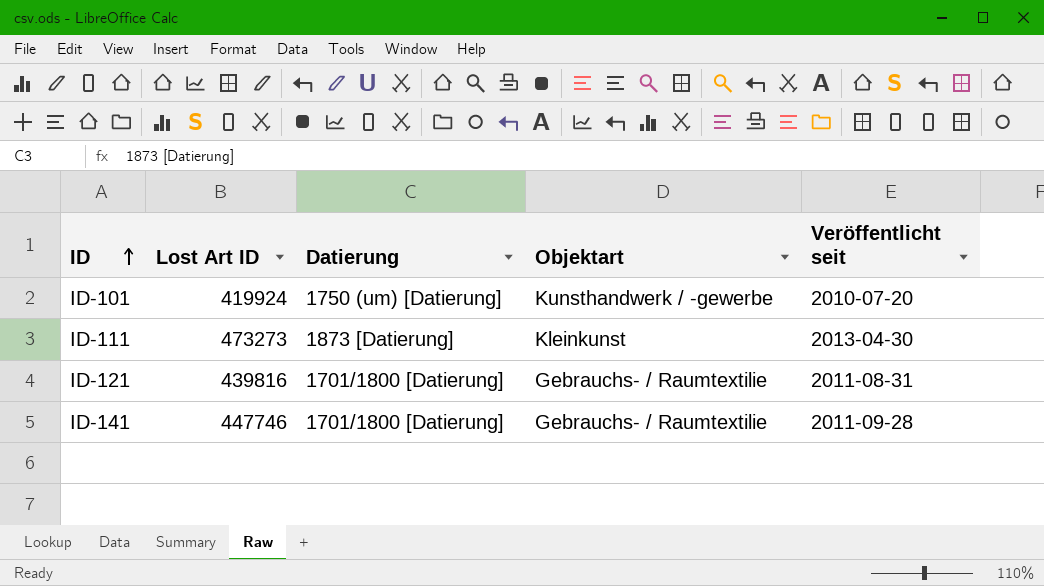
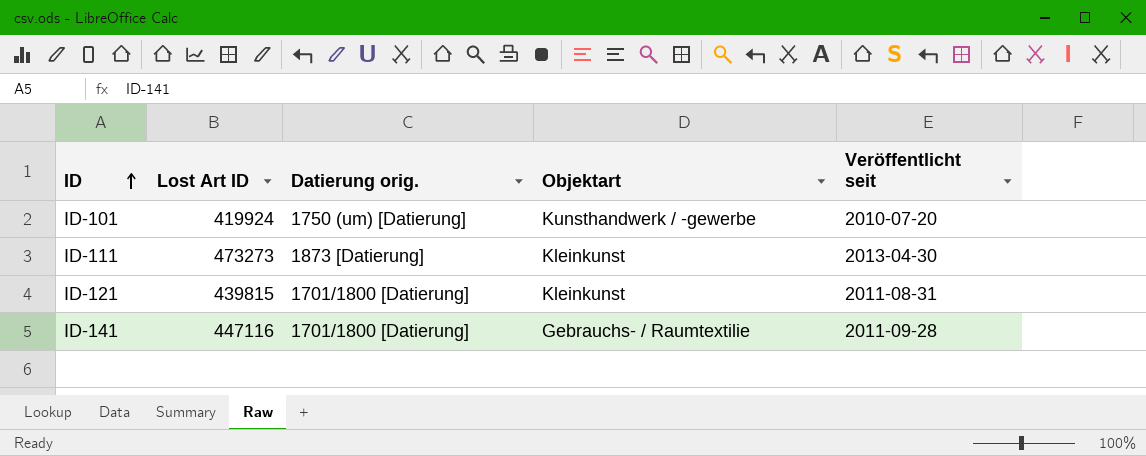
column name: Datierung -> Datierung orig.
ID-121 | Lost Art ID: 439816 -> 439815
ID-121 | Objektart: Gebrauchs- / Raumtextilie -> Kleinkunst
ID-141 | Lost Art ID: 447746 -> 447116

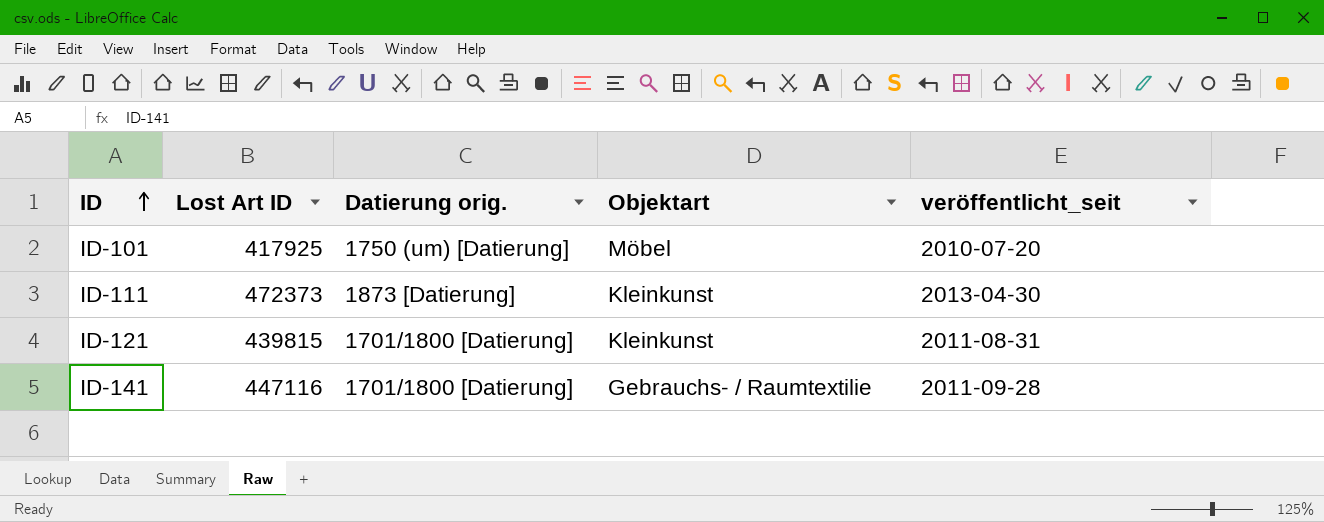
column name: Veröffentlicht seit -> veröffentlicht_seit
ID-101 | Lost Art ID: 419924 -> 417925
ID-101 | Objektart: Kunsthandwerk / -gewerbe -> Möbel
ID-111 | Lost Art ID: 473273 -> 472373

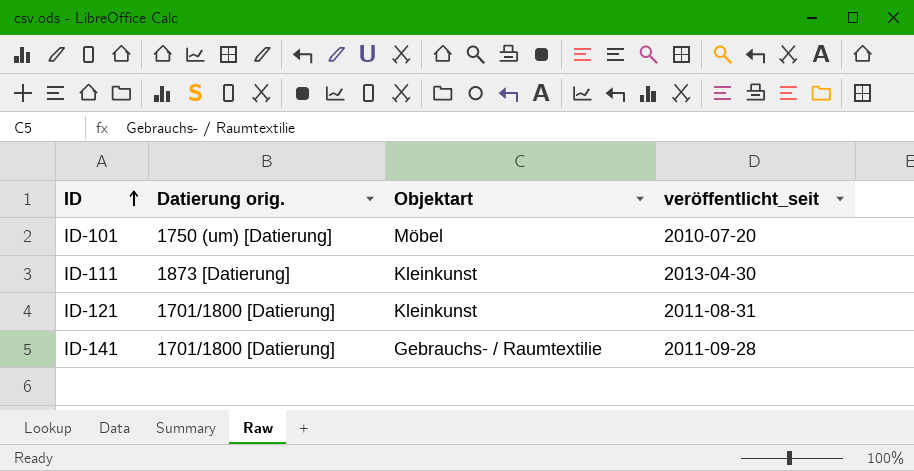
column Lost Art ID | position: 2 -> none

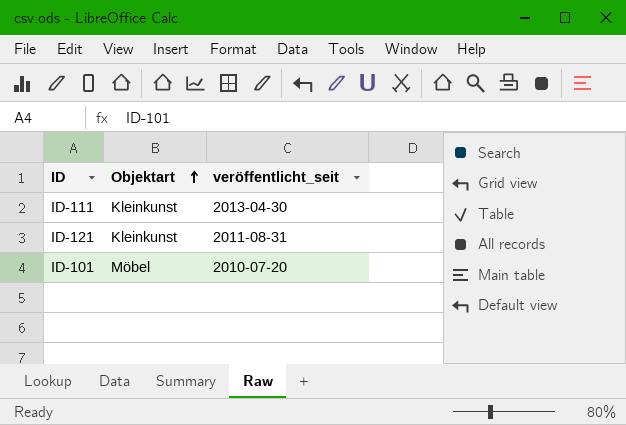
row order: ID ascending -> Objektart ascending
column Datierung orig. | position: 2 -> none
row ID-141: 1701/1800 [Datierung] | Gebrauchs- / Raumtextilie | 2011-09-28 -> none

